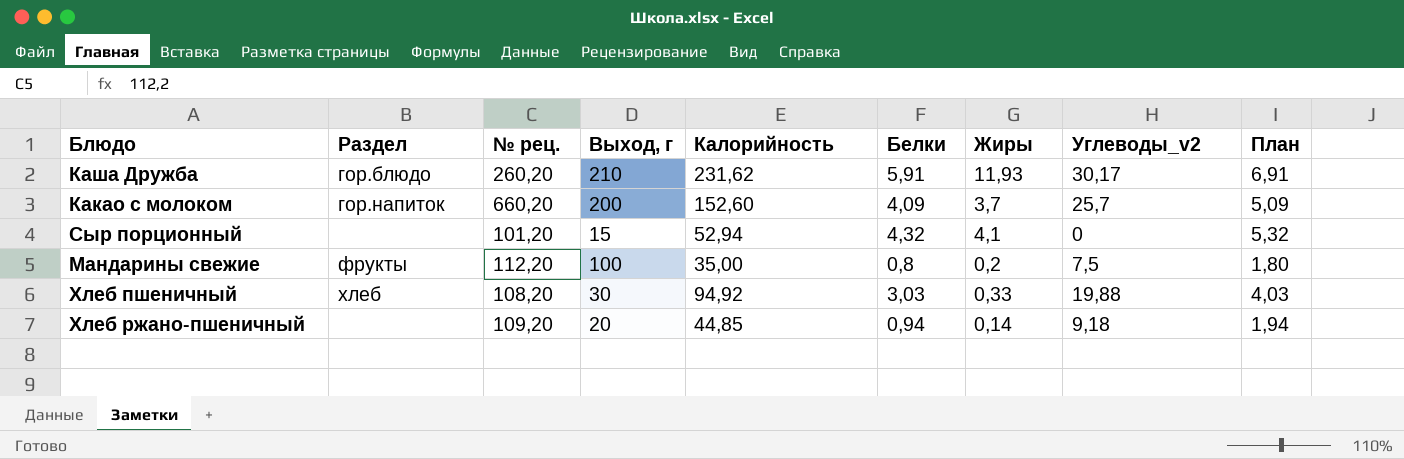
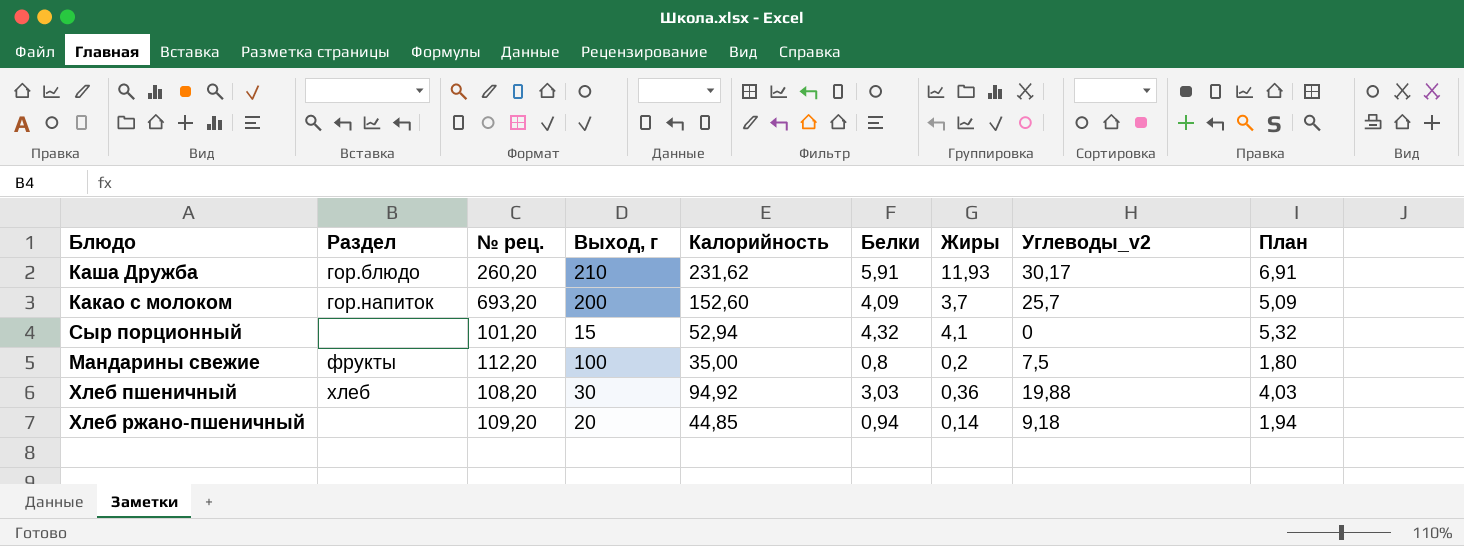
Какао с молоком | № рец.: 660,20 -> 693,20
Хлеб пшеничный | Жиры: 0,33 -> 0,36

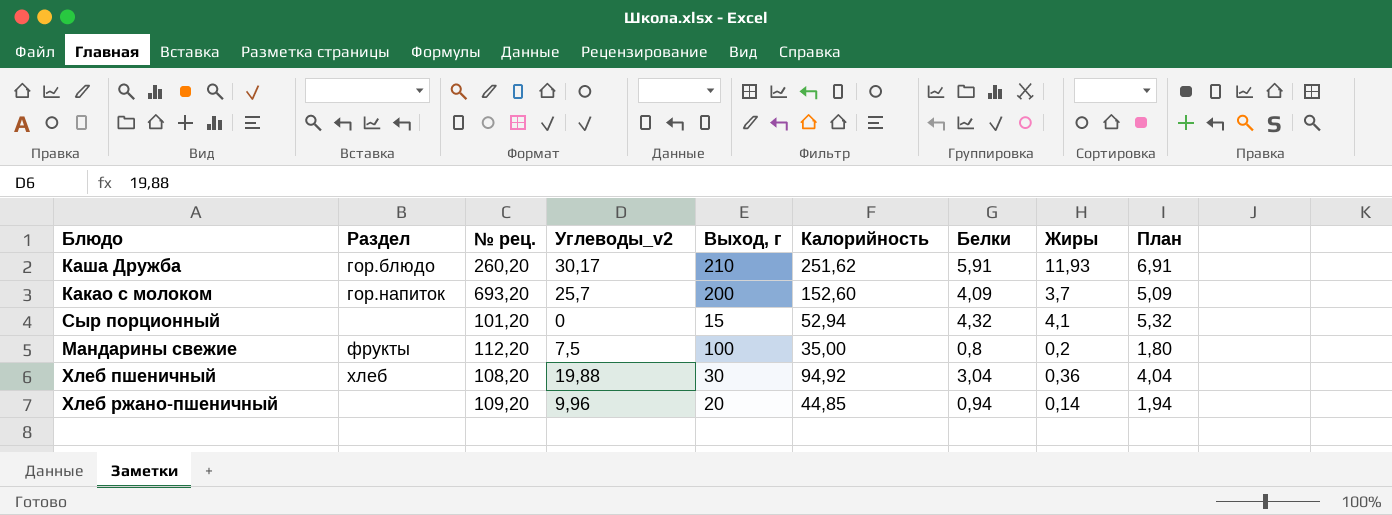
column Углеводы_v2 | position: 8 -> 4
Каша Дружба | Калорийность: 231,62 -> 251,62
Хлеб пшеничный | Белки: 3,03 -> 3,04
Хлеб пшеничный | План: 4,03 -> 4,04
Хлеб ржано-пшеничный | Углеводы_v2: 9,18 -> 9,96

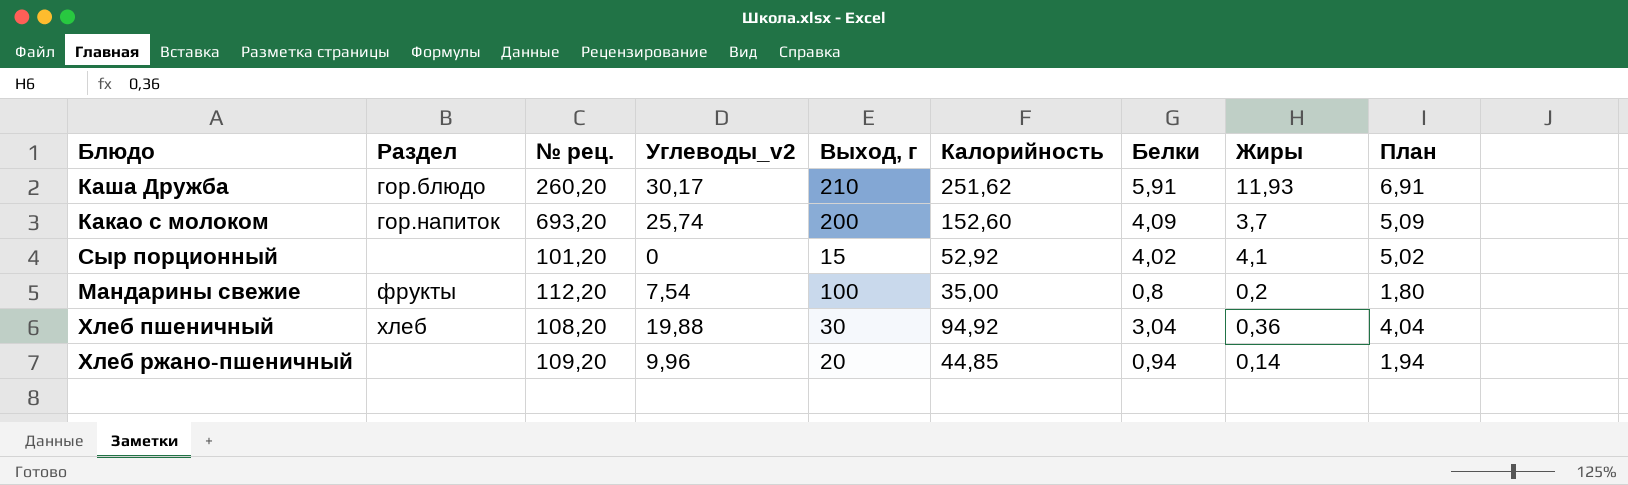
Какао с молоком | Углеводы_v2: 25,7 -> 25,74
Сыр порционный | Калорийность: 52,94 -> 52,92
Сыр порционный | Белки: 4,32 -> 4,02
Сыр порционный | План: 5,32 -> 5,02
Мандарины свежие | Углеводы_v2: 7,5 -> 7,54

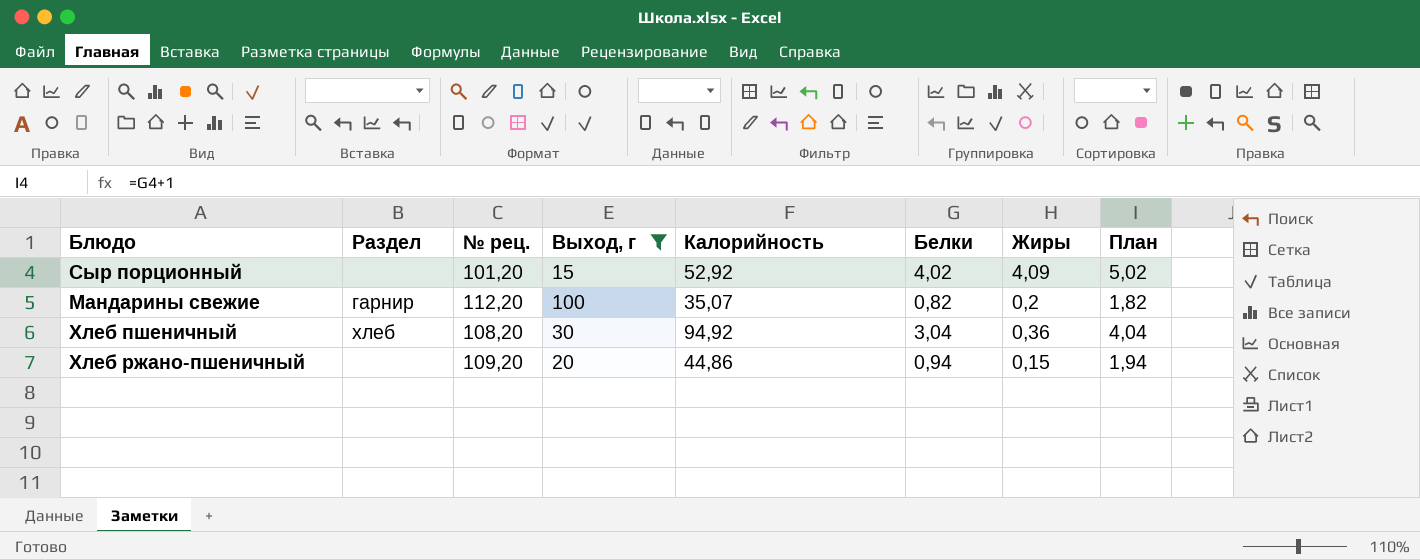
filter: none -> Выход, г <= 100
column Углеводы_v2 | position: 4 -> none
Сыр порционный | Жиры: 4,1 -> 4,09
Мандарины свежие | Раздел: фрукты -> гарнир
Мандарины свежие | Калорийность: 35,00 -> 35,07
Мандарины свежие | Белки: 0,8 -> 0,82
Мандарины свежие | План: 1,80 -> 1,82
Хлеб ржано-пшеничный | Калорийность: 44,85 -> 44,86
Хлеб ржано-пшеничный | Жиры: 0,14 -> 0,15

